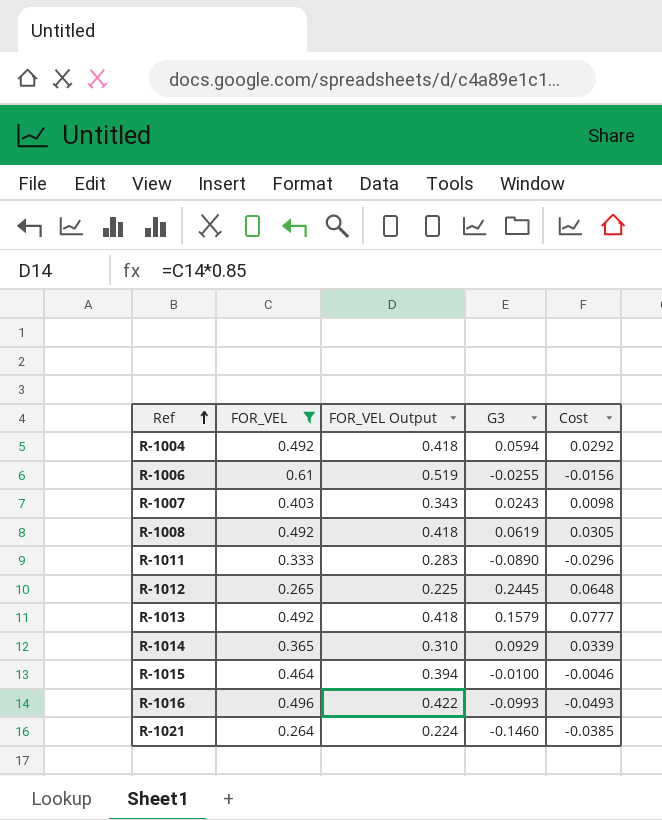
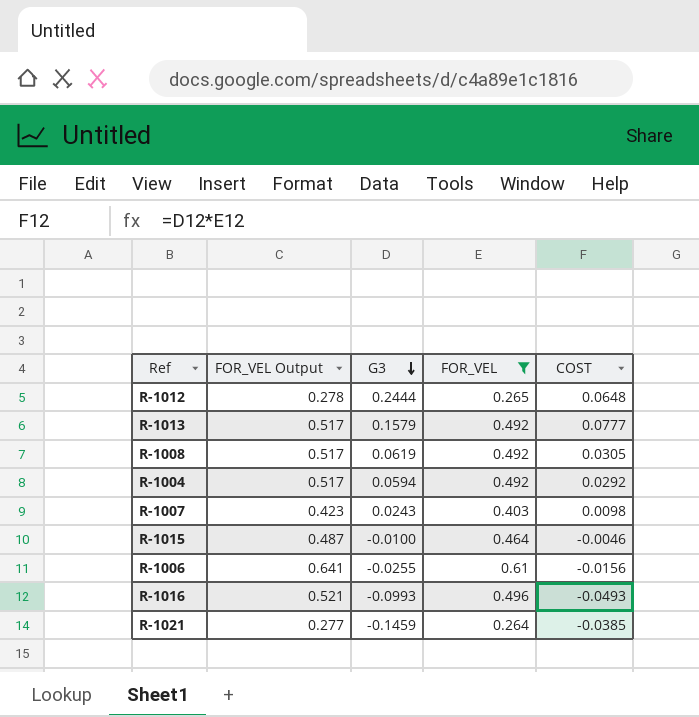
row order: Ref ascending -> G3 descending
column FOR_VEL Output | formula: [FOR_VEL] * 0.85 -> [FOR_VEL] * 1.05
column FOR_VEL | position: 2 -> 4
column name: Cost -> COST
row R-1011: 0.333 | 0.283 | -0.0890 | -0.0296 -> none
row R-1014: 0.365 | 0.310 | 0.0929 | 0.0339 -> none
R-1012 | G3: 0.2445 -> 0.2444
R-1021 | G3: -0.1460 -> -0.1459

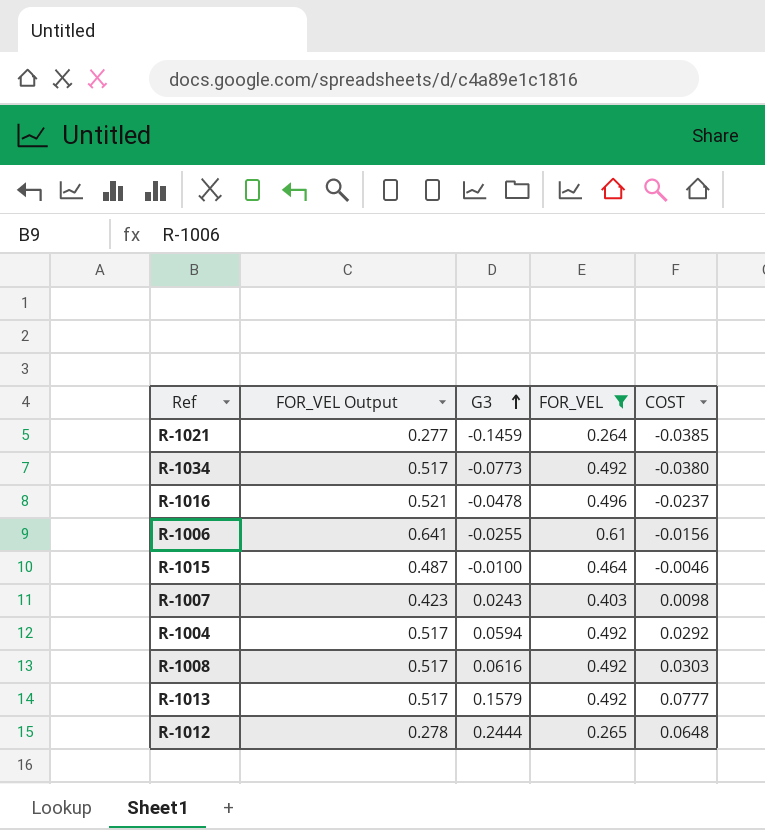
row order: G3 descending -> G3 ascending
row R-1034: none -> 0.517 | -0.0773 | 0.492 | -0.0380
R-1016 | G3: -0.0993 -> -0.0478
R-1016 | COST: -0.0493 -> -0.0237
R-1008 | G3: 0.0619 -> 0.0616
R-1008 | COST: 0.0305 -> 0.0303

